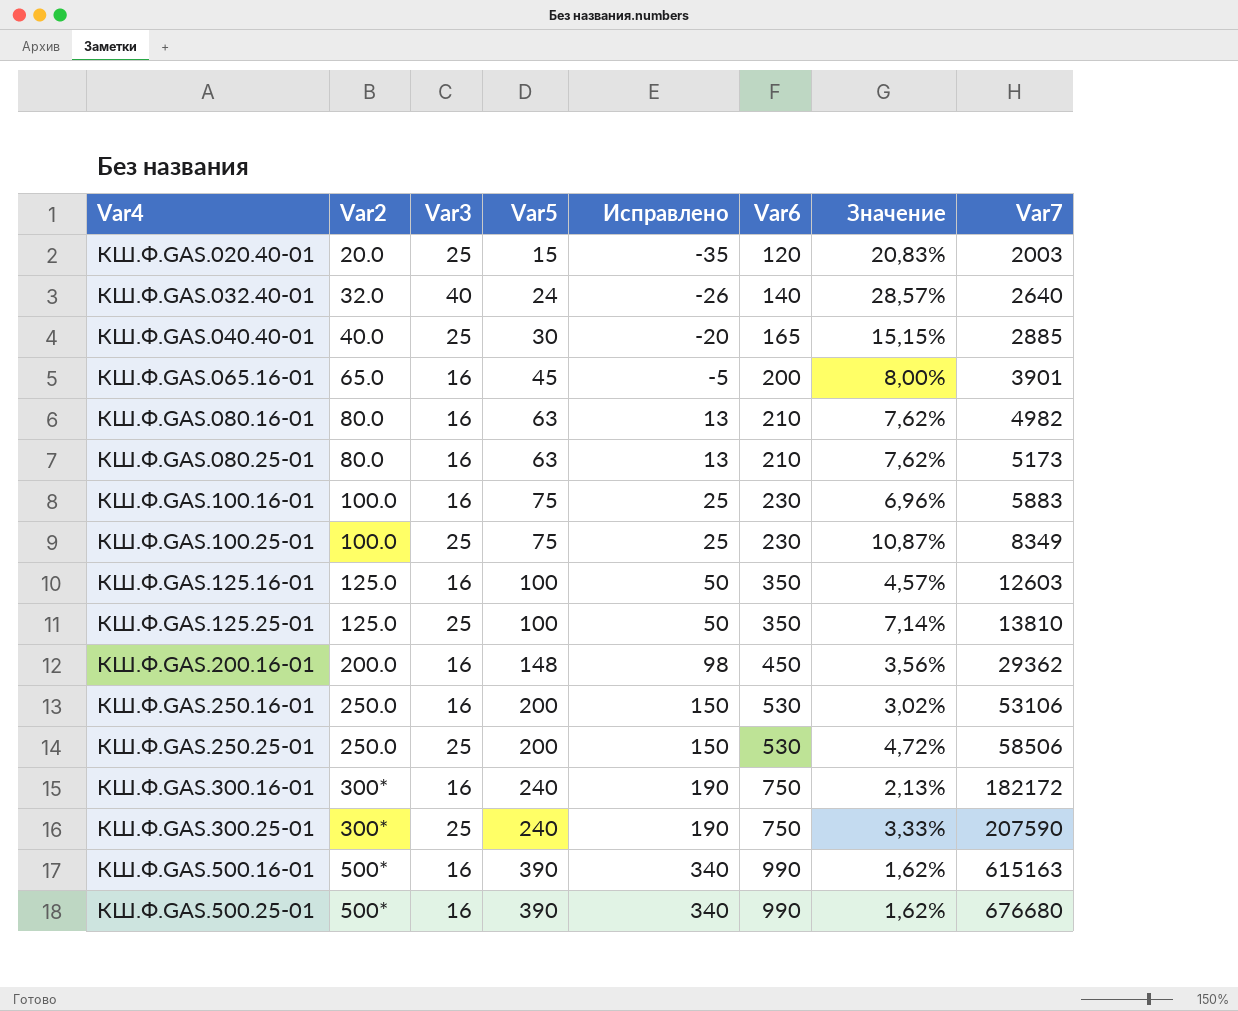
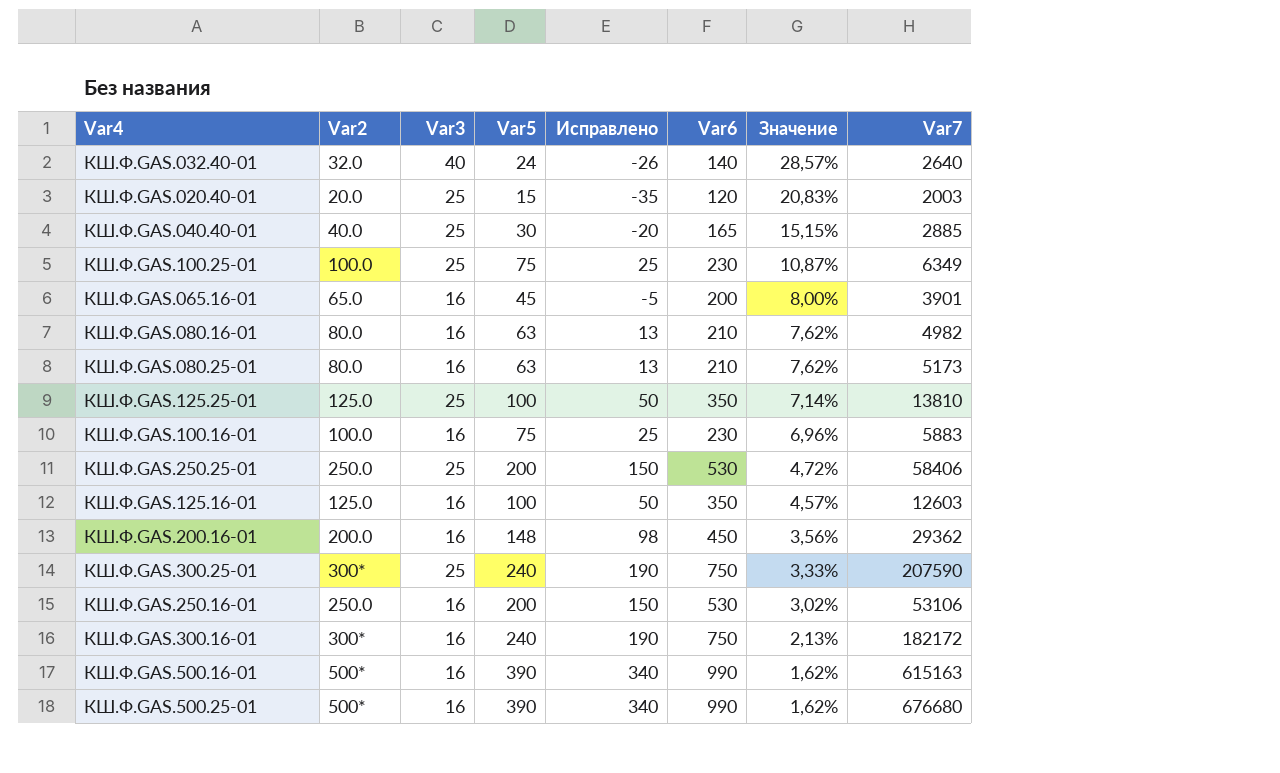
row order: Var4 ascending -> Значение descending
КШ.Ф.GAS.100.25-01 | Var7: 8349 -> 6349
КШ.Ф.GAS.250.25-01 | Var7: 58506 -> 58406

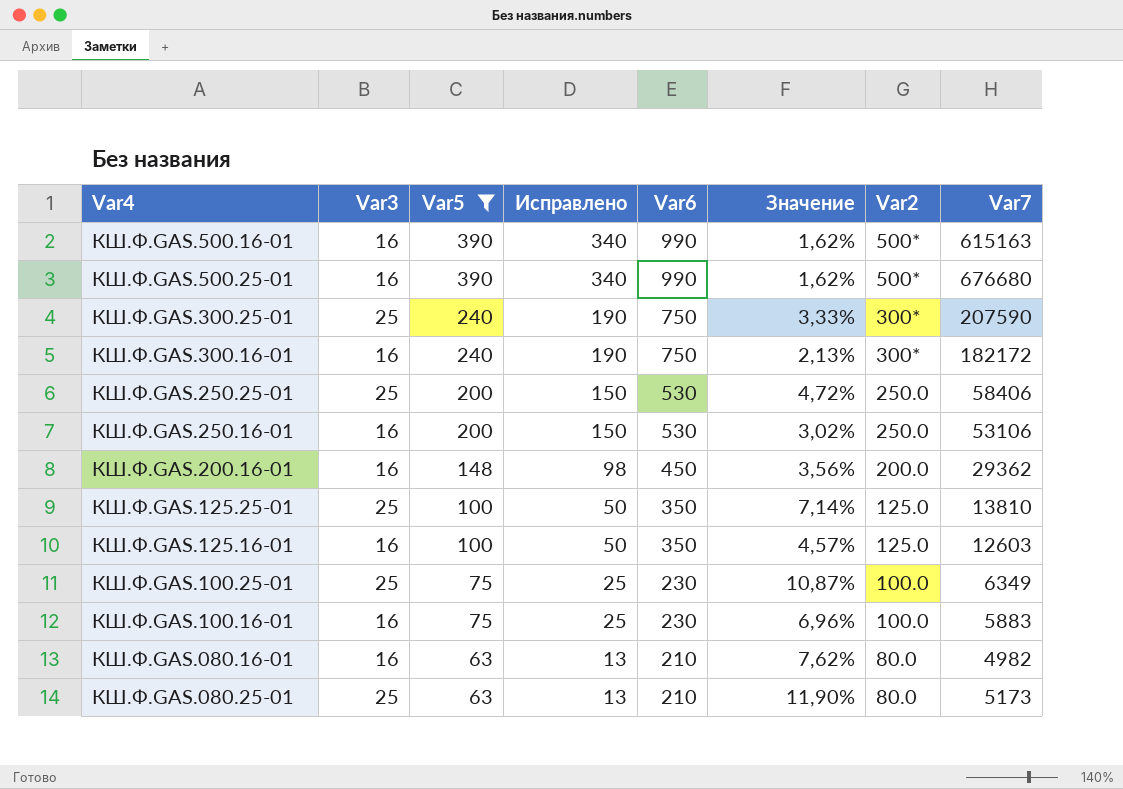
filter: none -> Var5 >= 63
row order: Значение descending -> Var5 descending
column Var2 | position: 2 -> 7
КШ.Ф.GAS.080.25-01 | Var3: 16 -> 25
КШ.Ф.GAS.080.25-01 | Значение: 7,62% -> 11,90%

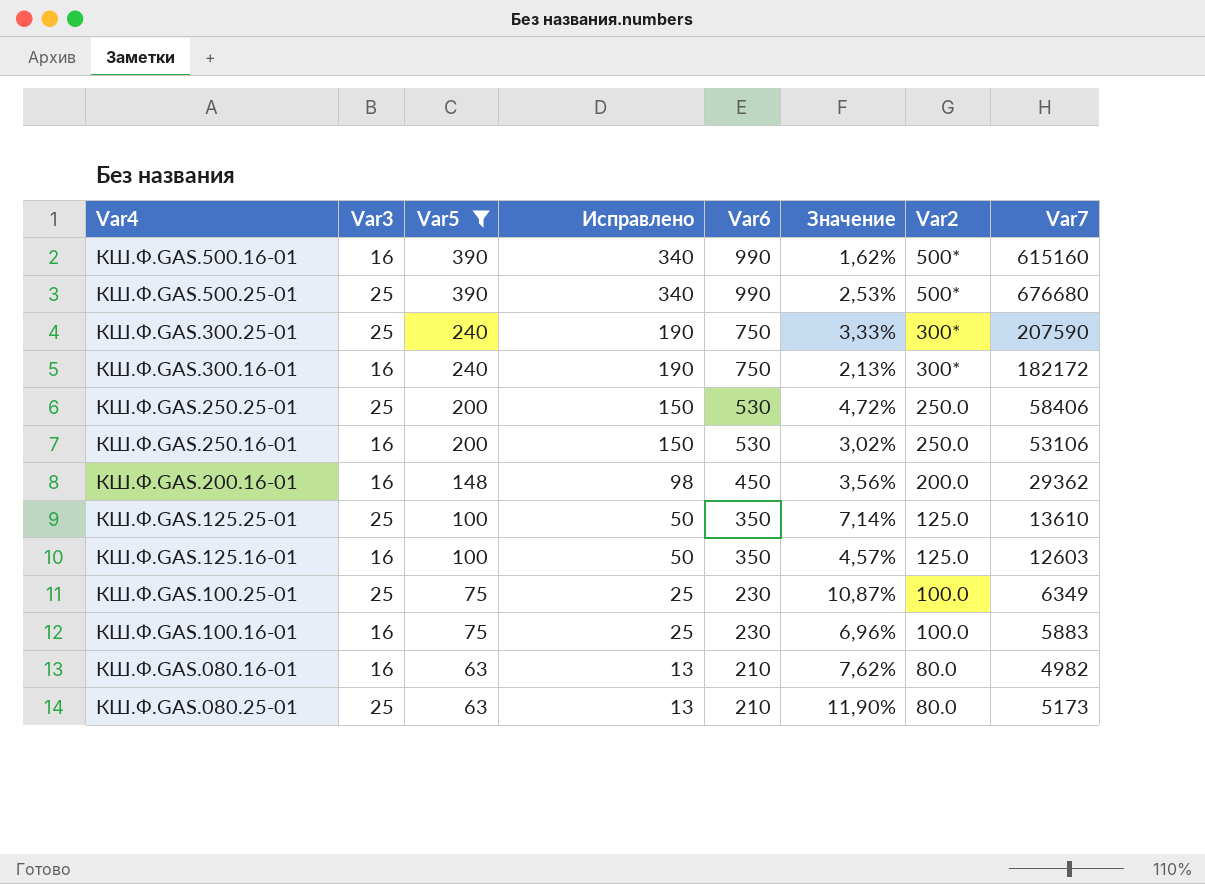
КШ.Ф.GAS.500.16-01 | Var7: 615163 -> 615160
КШ.Ф.GAS.500.25-01 | Var3: 16 -> 25
КШ.Ф.GAS.500.25-01 | Значение: 1,62% -> 2,53%
КШ.Ф.GAS.125.25-01 | Var7: 13810 -> 13610

